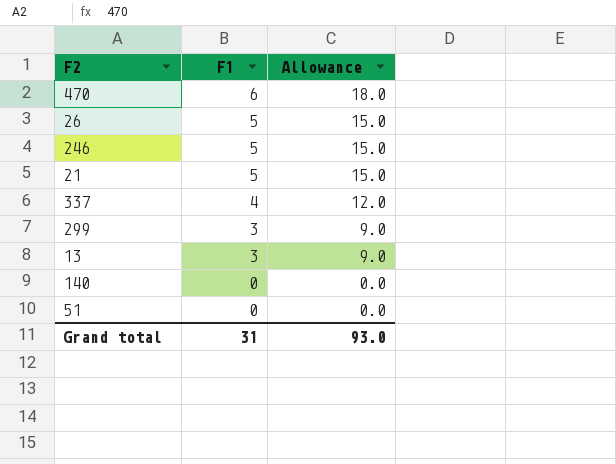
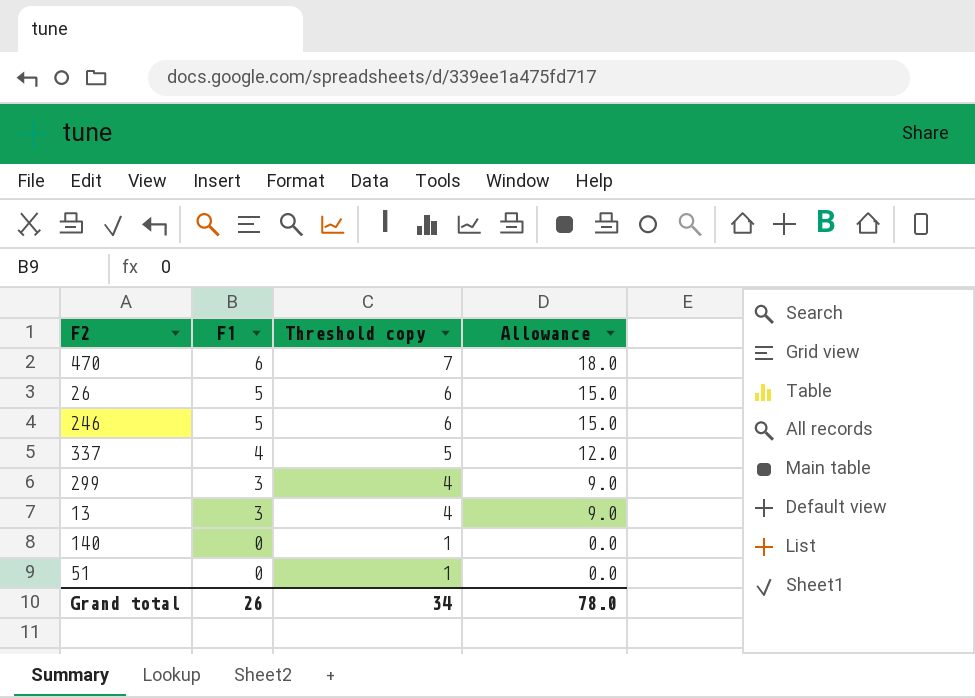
column Threshold copy | formula: none -> [F1] + 1
row 21: 5 | 15.0 -> none
Grand total | F1: 31 -> 26
Grand total | Allowance: 93.0 -> 78.0

